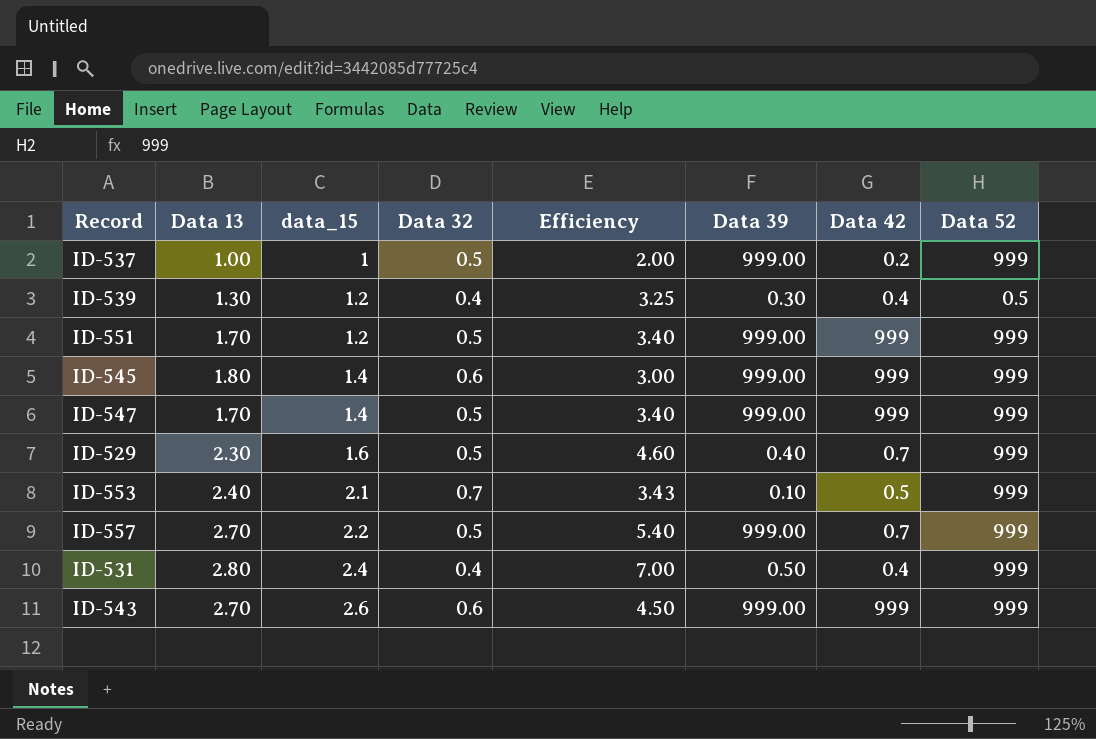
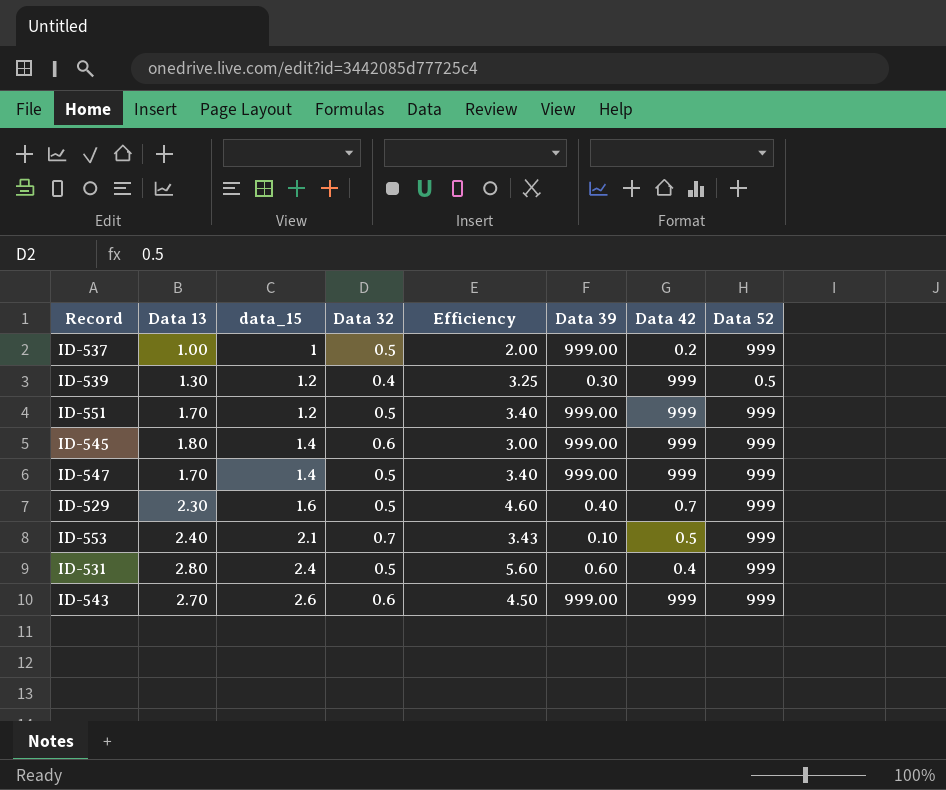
row ID-557: 2.70 | 2.2 | 0.5 | 5.40 | 999.00 | 0.7 | 999 -> none
ID-539 | Data 42: 0.4 -> 999
ID-531 | Data 32: 0.4 -> 0.5
ID-531 | Efficiency: 7.00 -> 5.60
ID-531 | Data 39: 0.50 -> 0.60

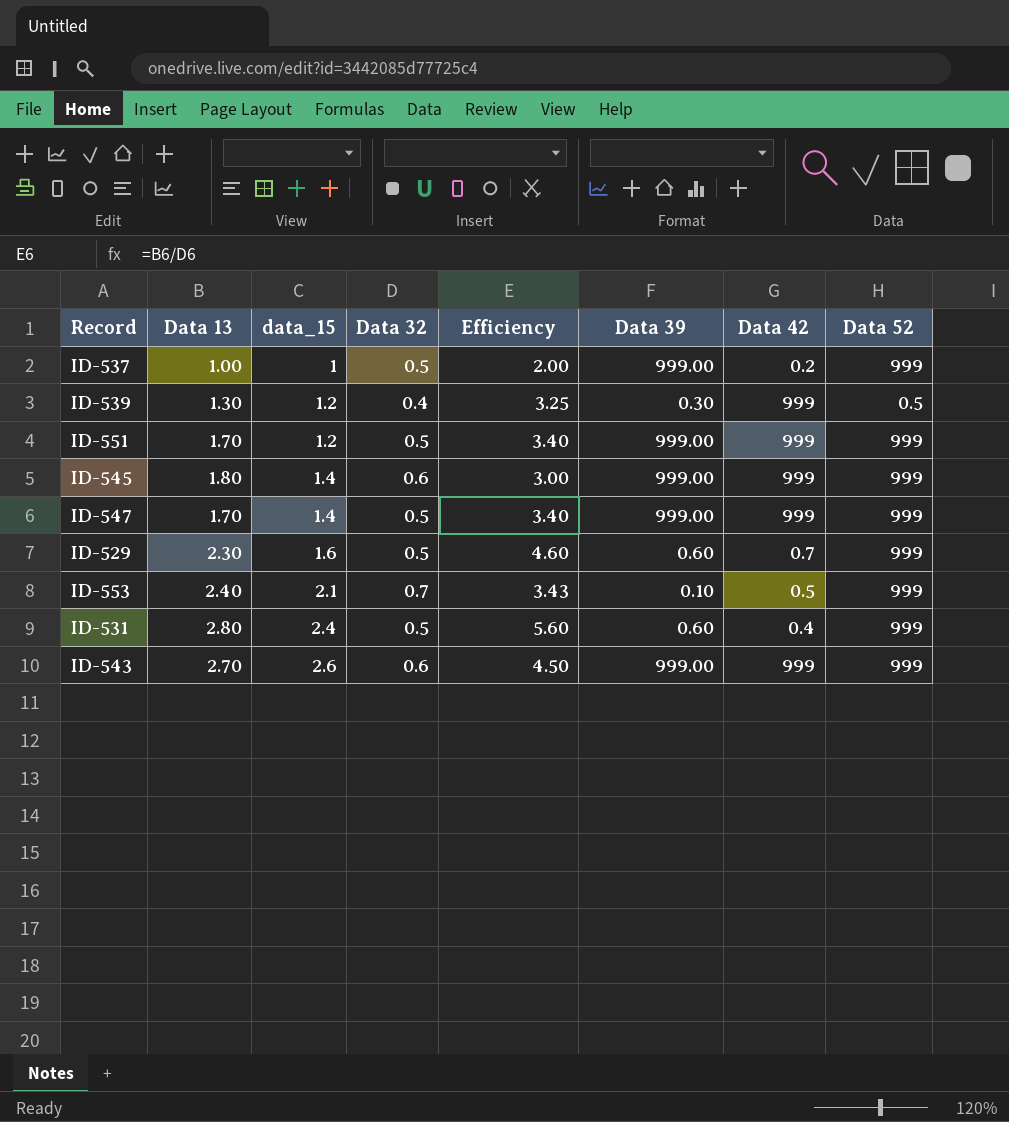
ID-529 | Data 39: 0.40 -> 0.60

